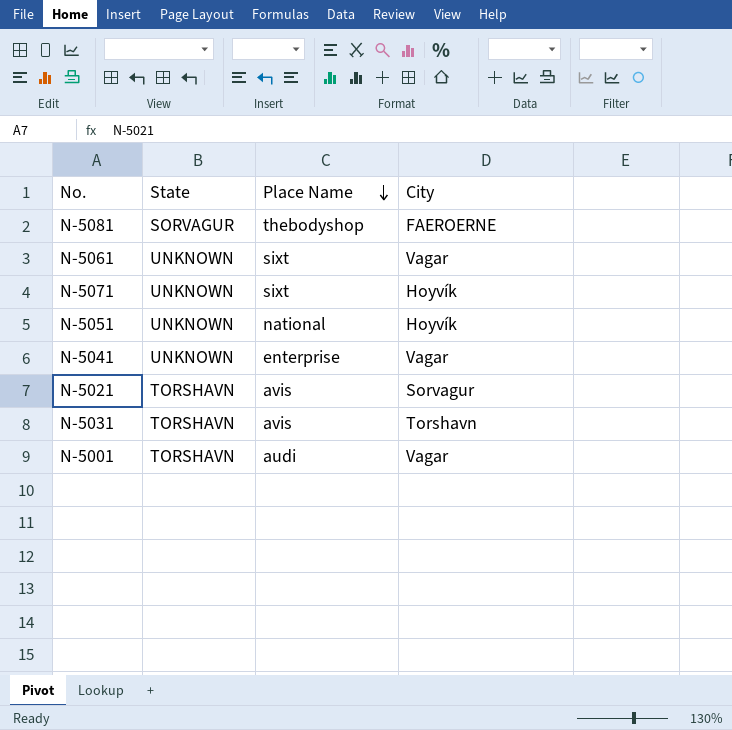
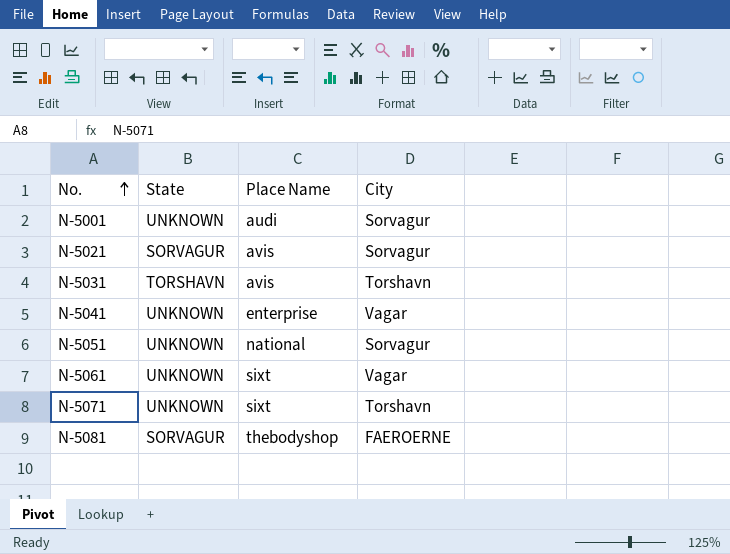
row order: Place Name descending -> No. ascending
N-5001 | State: TORSHAVN -> UNKNOWN
N-5001 | City: Vagar -> Sorvagur
N-5021 | State: TORSHAVN -> SORVAGUR
N-5051 | City: Hoyvík -> Sorvagur
N-5071 | City: Hoyvík -> Torshavn

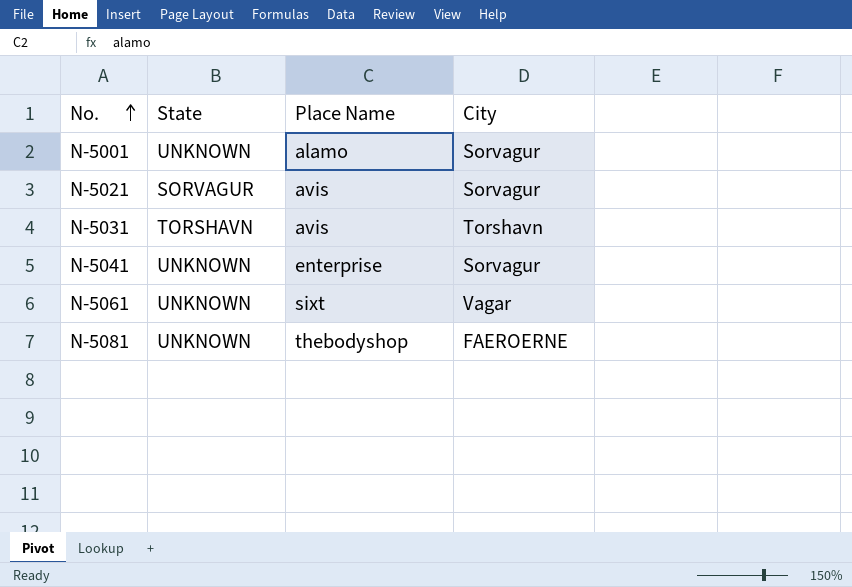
row N-5051: UNKNOWN | national | Sorvagur -> none
row N-5071: UNKNOWN | sixt | Torshavn -> none
N-5001 | Place Name: audi -> alamo
N-5041 | City: Vagar -> Sorvagur
N-5081 | State: SORVAGUR -> UNKNOWN

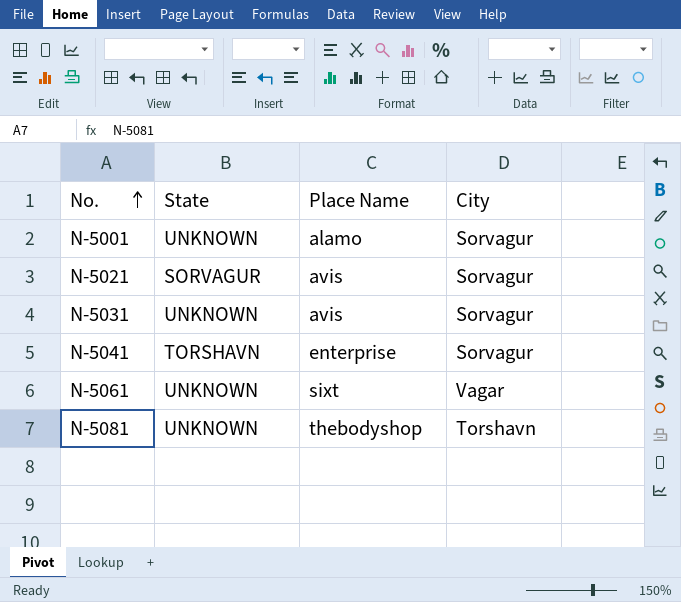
N-5031 | State: TORSHAVN -> UNKNOWN
N-5031 | City: Torshavn -> Sorvagur
N-5041 | State: UNKNOWN -> TORSHAVN
N-5081 | City: FAEROERNE -> Torshavn

